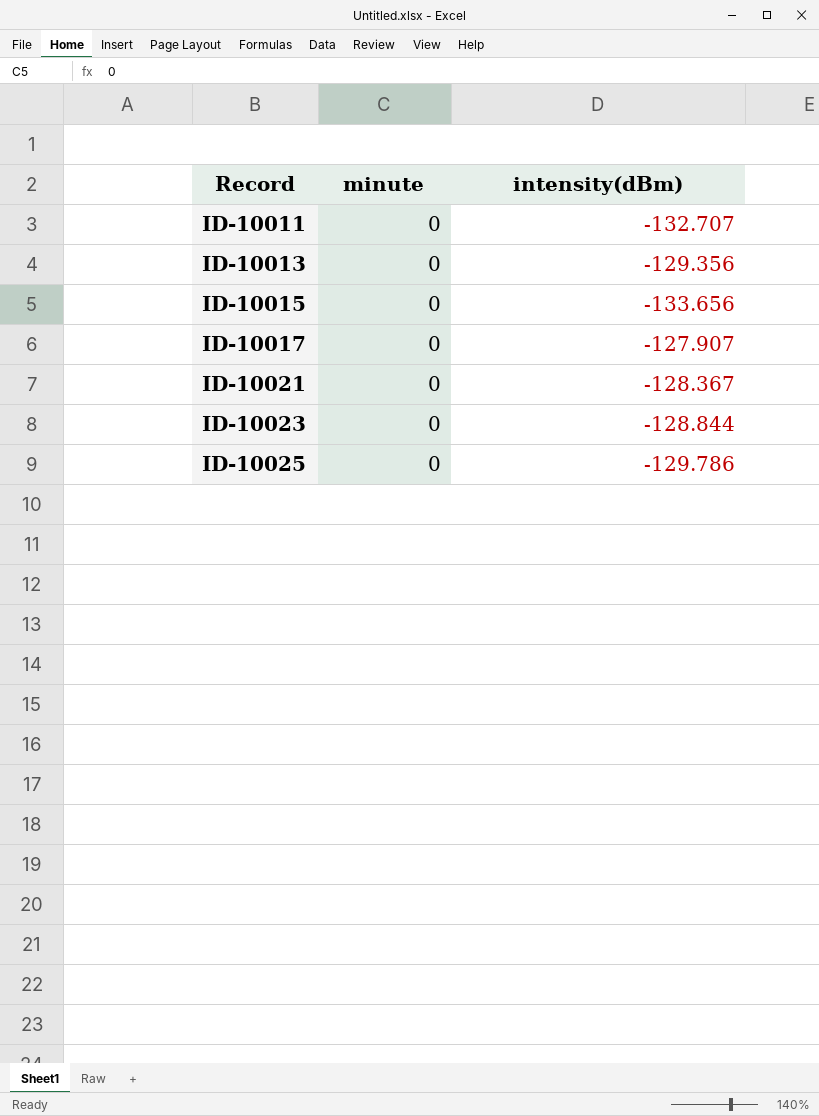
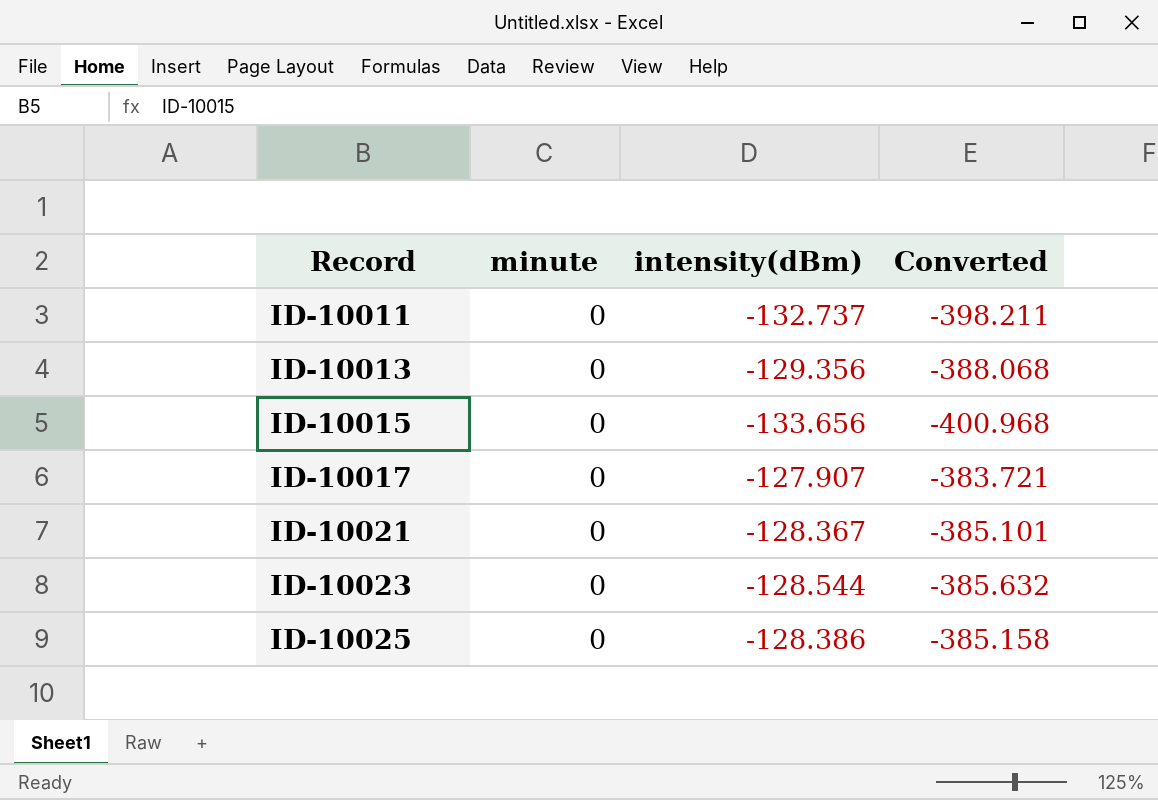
column Converted | formula: none -> [intensity(dBm)] * 3
ID-10011 | intensity(dBm): -132.707 -> -132.737
ID-10023 | intensity(dBm): -128.844 -> -128.544
ID-10025 | intensity(dBm): -129.786 -> -128.386

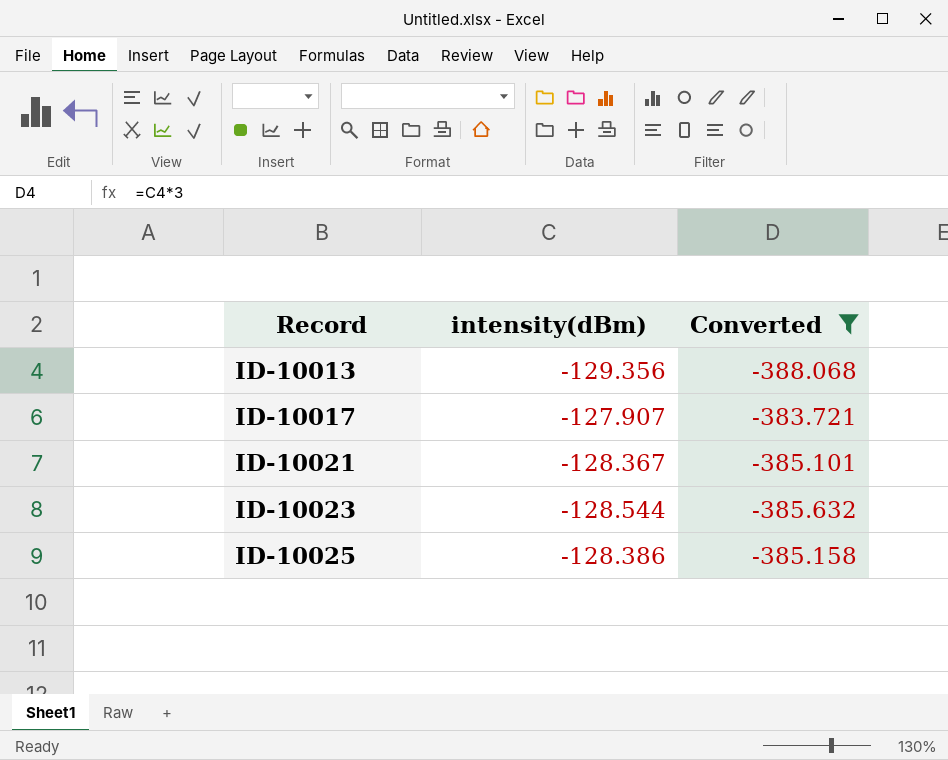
filter: none -> Converted >= -388.068
column minute | position: 2 -> none

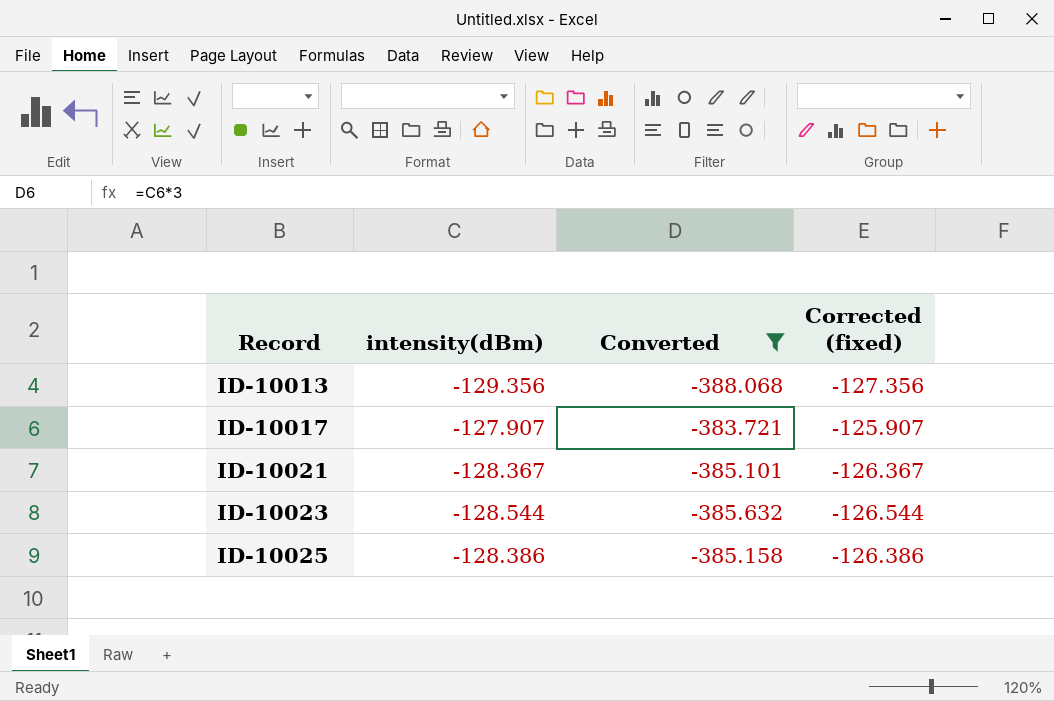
column Corrected (fixed) | formula: none -> [intensity(dBm)] + 2

